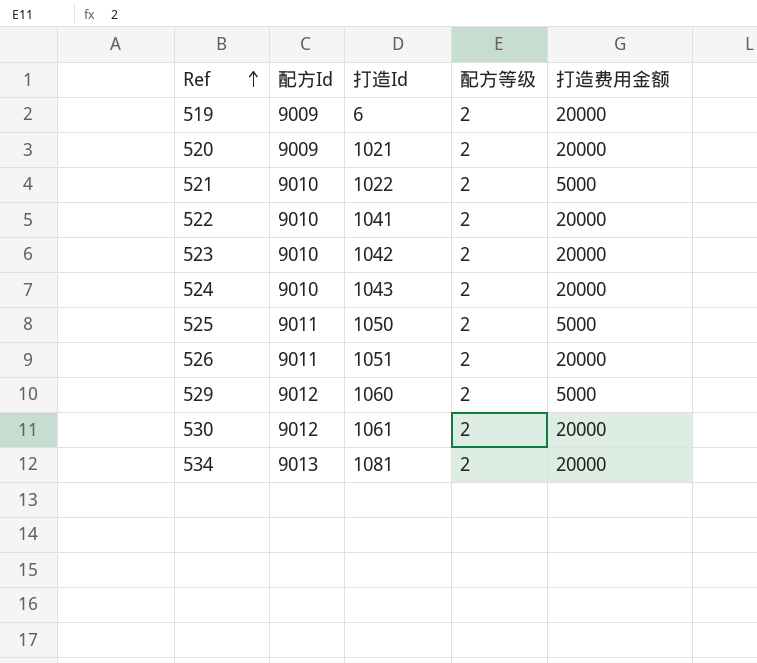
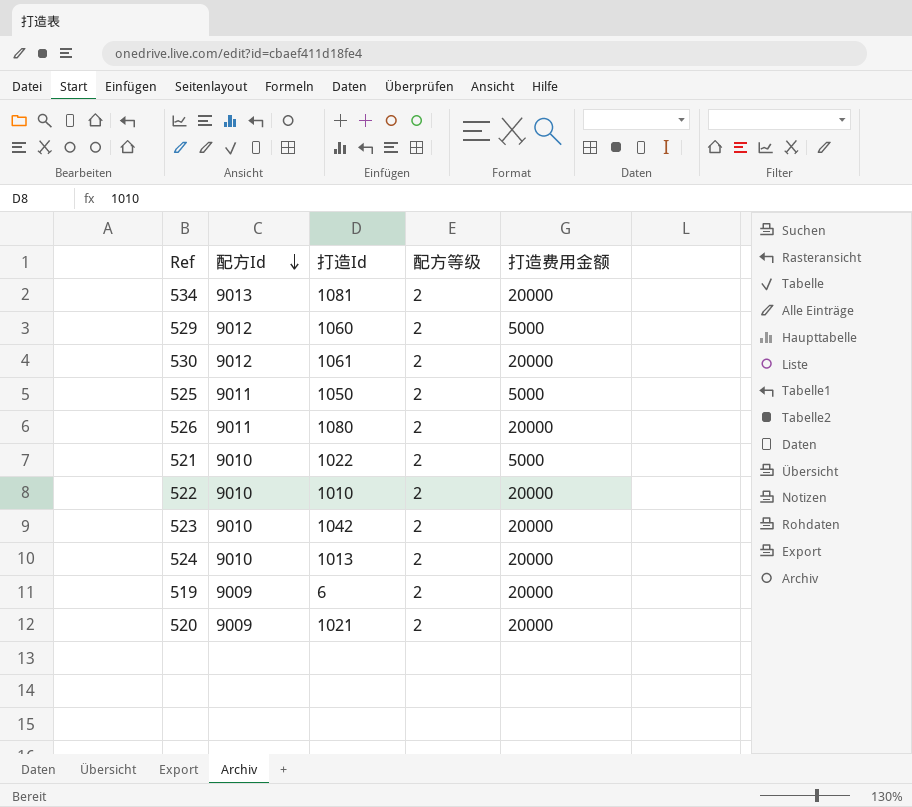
row order: Ref ascending -> 配方Id descending
526 | 打造Id: 1051 -> 1080
522 | 打造Id: 1041 -> 1010
524 | 打造Id: 1043 -> 1013

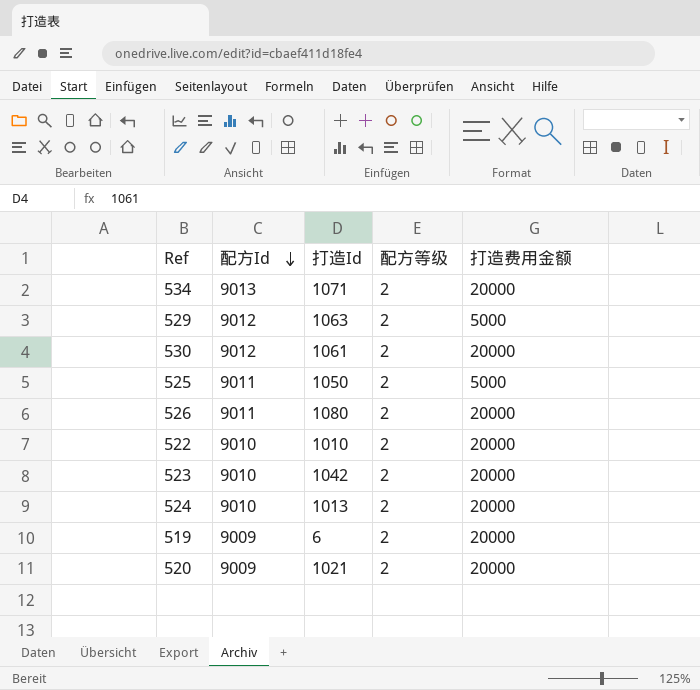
row 521: 9010 | 1022 | 2 | 5000 -> none
534 | 打造Id: 1081 -> 1071
529 | 打造Id: 1060 -> 1063

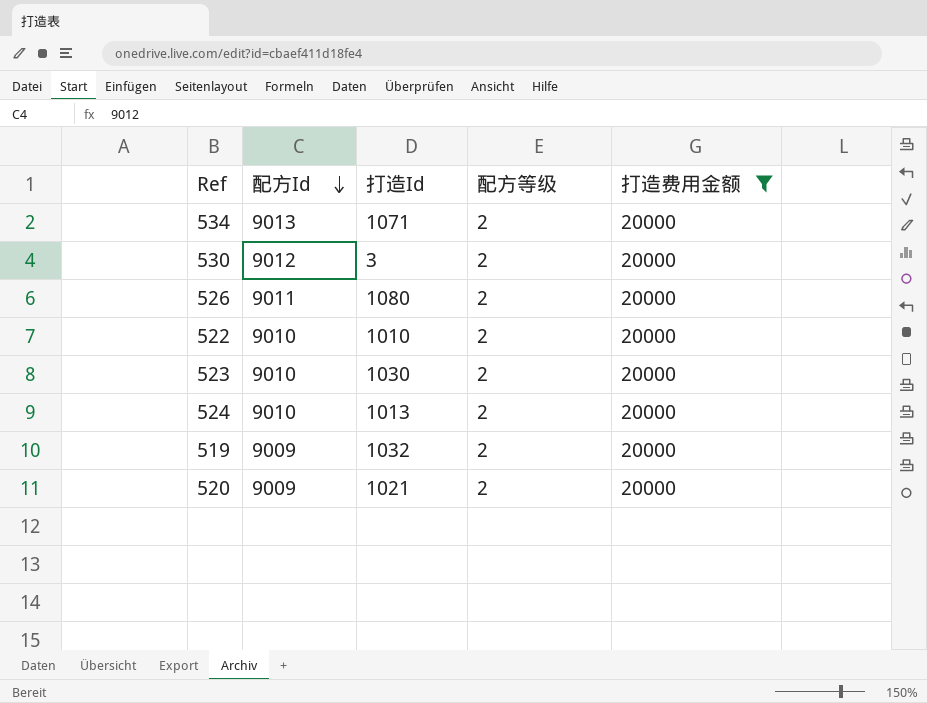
filter: none -> 打造费用金额 = 20000
530 | 打造Id: 1061 -> 3
523 | 打造Id: 1042 -> 1030
519 | 打造Id: 6 -> 1032

